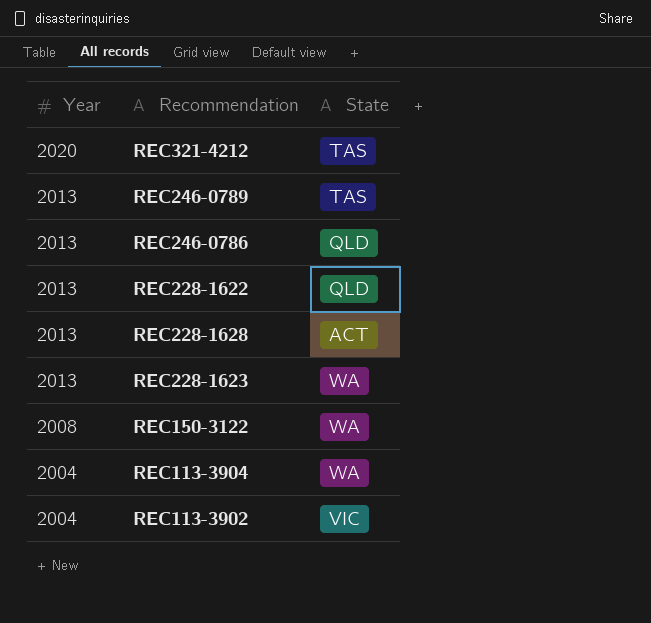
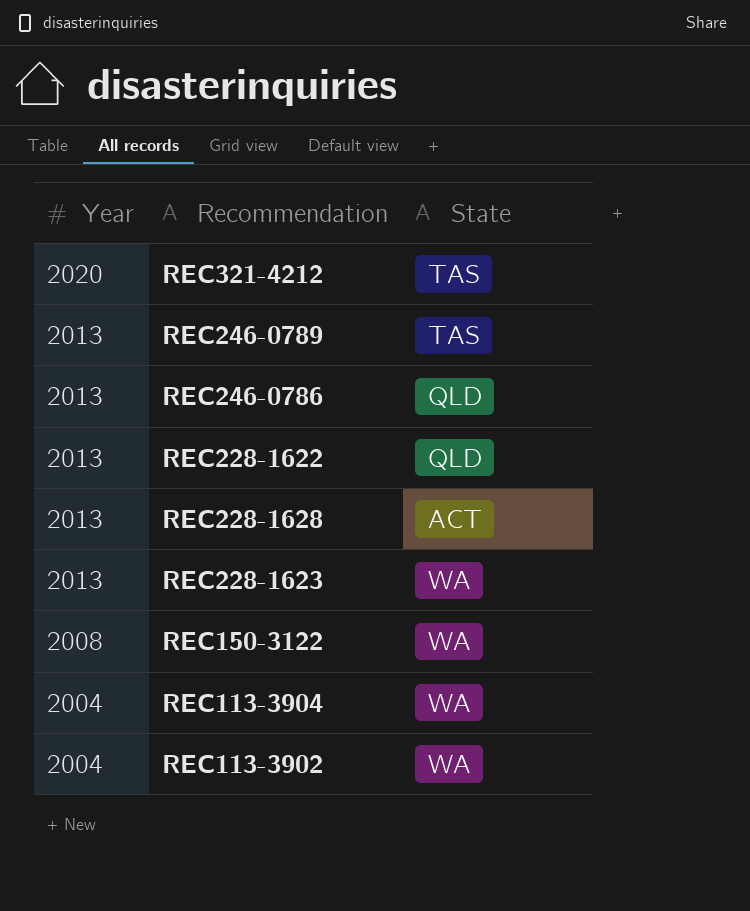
REC113-3902 | State: VIC -> WA

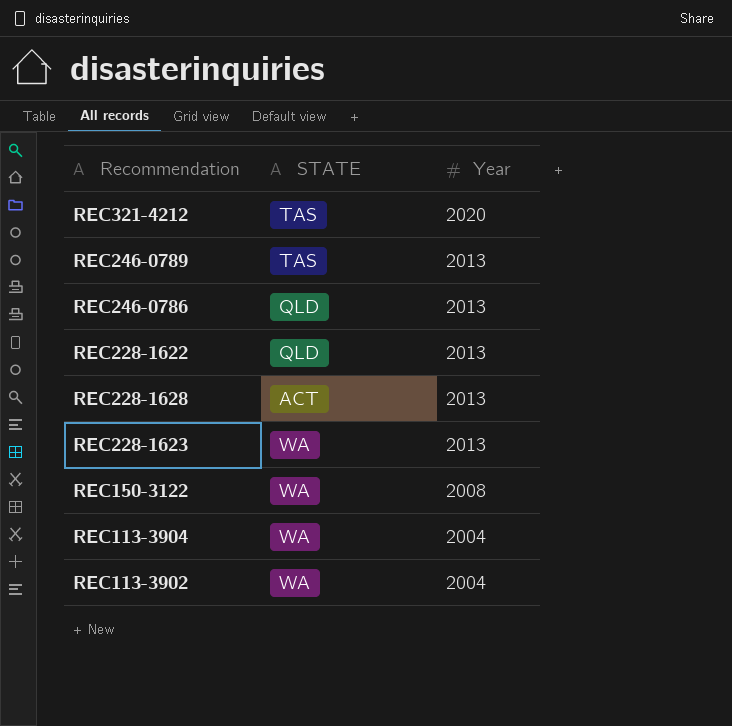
column name: State -> STATE
column Year | position: 1 -> 3

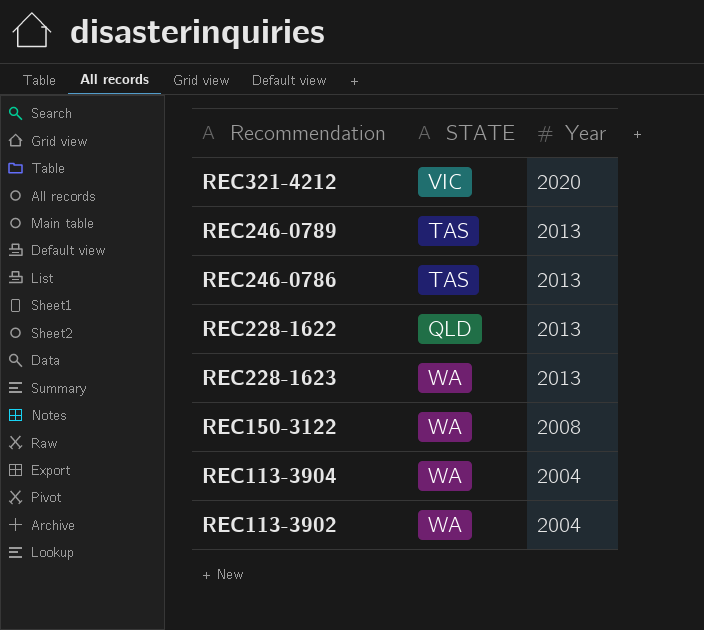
row REC228-1628: ACT | 2013 -> none
REC321-4212 | STATE: TAS -> VIC
REC246-0786 | STATE: QLD -> TAS

